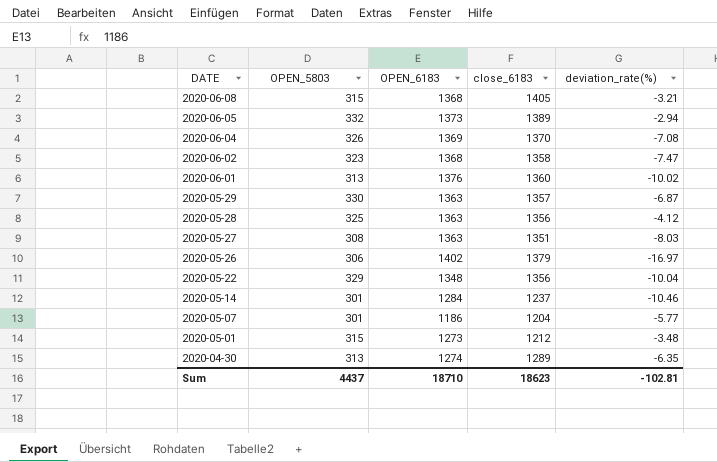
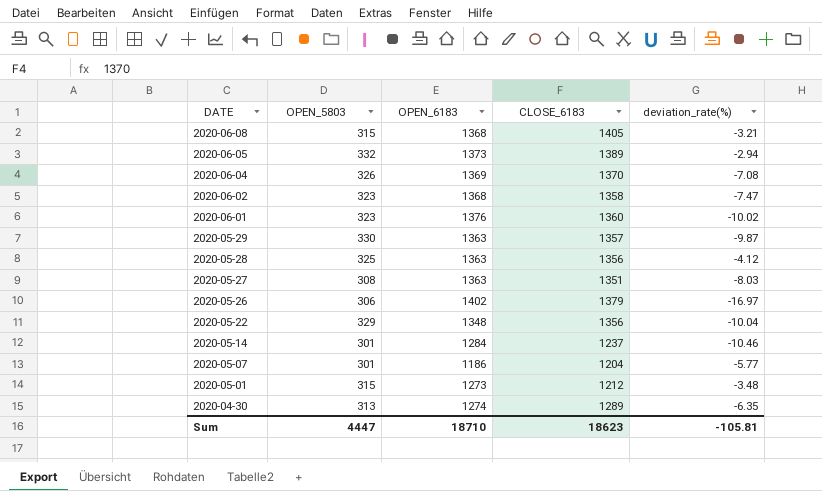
column name: close_6183 -> CLOSE_6183
2020-06-01 | OPEN_5803: 313 -> 323
2020-05-29 | deviation_rate(%): -6.87 -> -9.87
Sum | OPEN_5803: 4437 -> 4447
Sum | deviation_rate(%): -102.81 -> -105.81

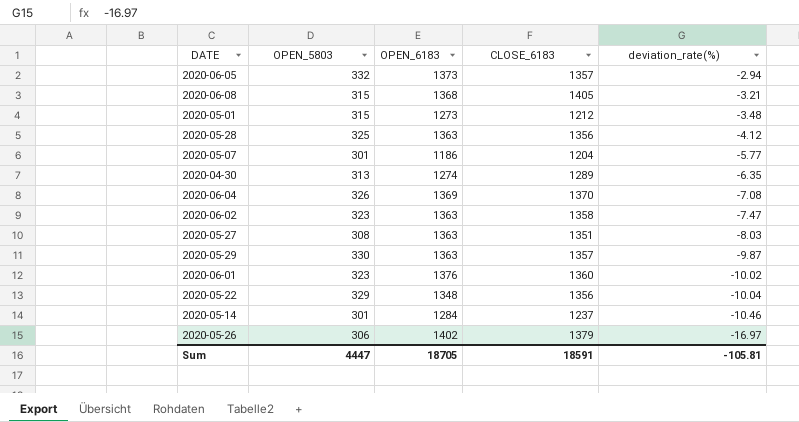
row order: DATE descending -> deviation_rate(%) descending
2020-06-05 | CLOSE_6183: 1389 -> 1357
2020-06-02 | OPEN_6183: 1368 -> 1363
Sum | OPEN_6183: 18710 -> 18705
Sum | CLOSE_6183: 18623 -> 18591

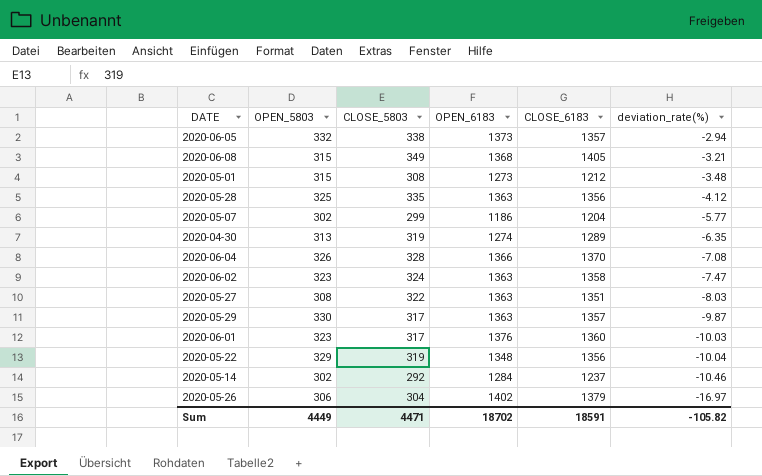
column CLOSE_5803 | position: none -> 3
2020-05-07 | OPEN_5803: 301 -> 302
2020-06-04 | OPEN_6183: 1369 -> 1366
2020-06-01 | deviation_rate(%): -10.02 -> -10.03
2020-05-14 | OPEN_5803: 301 -> 302
Sum | OPEN_5803: 4447 -> 4449
Sum | OPEN_6183: 18705 -> 18702
Sum | deviation_rate(%): -105.81 -> -105.82

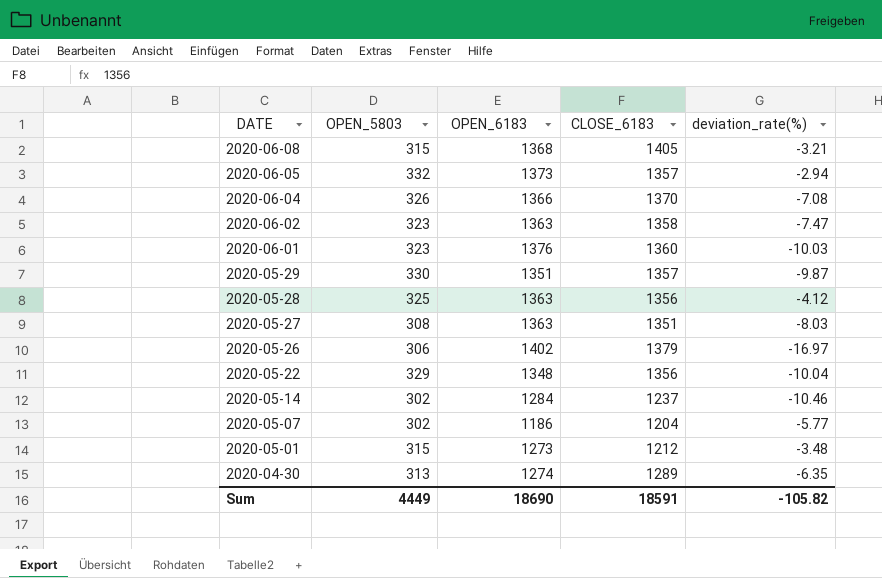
row order: deviation_rate(%) descending -> DATE descending
column CLOSE_5803 | position: 3 -> none
2020-05-29 | OPEN_6183: 1363 -> 1351
Sum | OPEN_6183: 18702 -> 18690

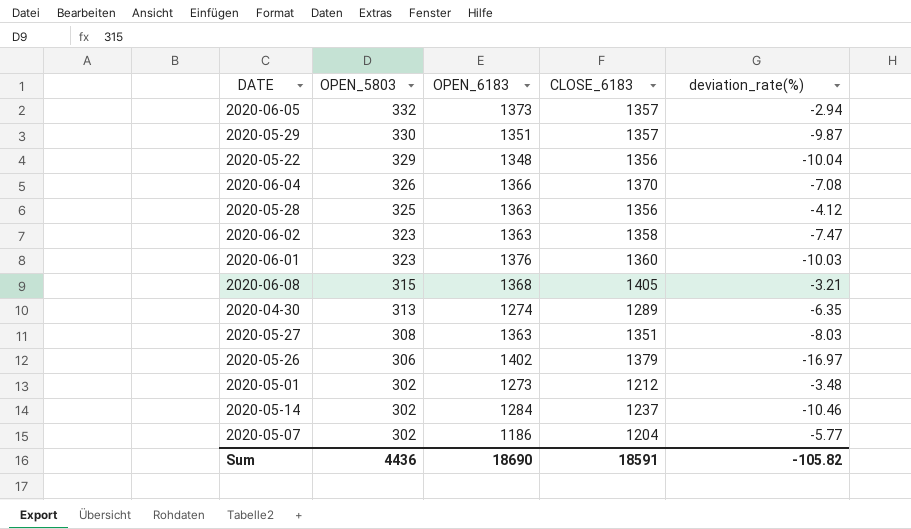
row order: DATE descending -> OPEN_5803 descending
2020-05-01 | OPEN_5803: 315 -> 302
Sum | OPEN_5803: 4449 -> 4436

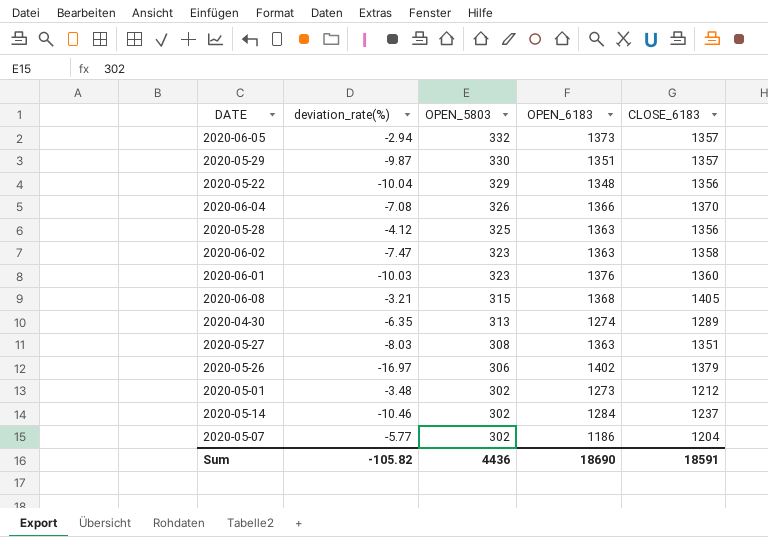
column deviation_rate(%) | position: 5 -> 2

